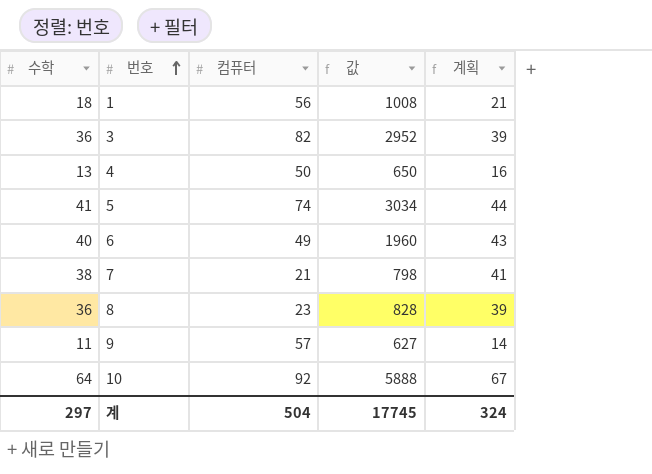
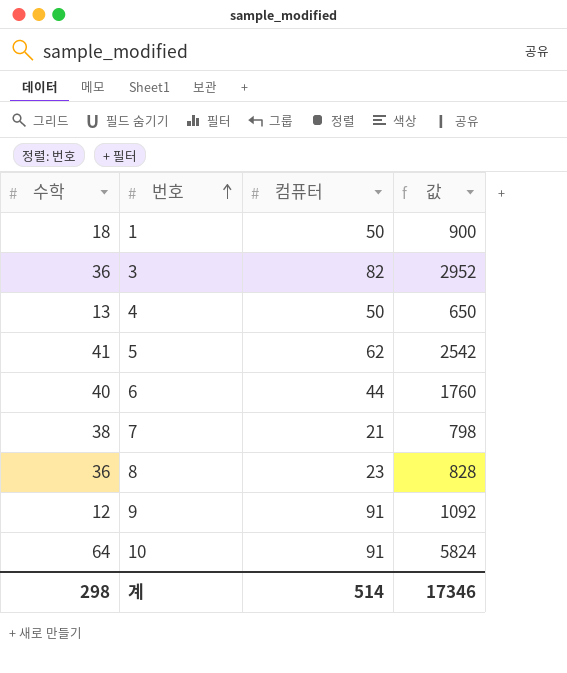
column 계획 | formula: [수학] + 3 -> none
1 | 컴퓨터: 56 -> 50
1 | 값: 1008 -> 900
5 | 컴퓨터: 74 -> 62
5 | 값: 3034 -> 2542
6 | 컴퓨터: 49 -> 44
6 | 값: 1960 -> 1760
9 | 수학: 11 -> 12
9 | 컴퓨터: 57 -> 91
9 | 값: 627 -> 1092
10 | 컴퓨터: 92 -> 91
10 | 값: 5888 -> 5824
계 | 수학: 297 -> 298
계 | 컴퓨터: 504 -> 514
계 | 값: 17745 -> 17346

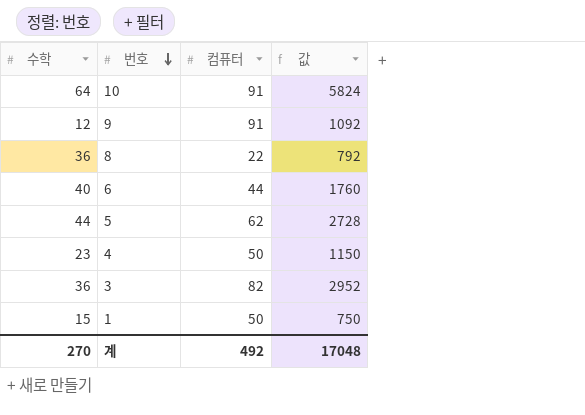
row order: 번호 ascending -> 번호 descending
row 7: 38 | 21 | 798 -> none
8 | 컴퓨터: 23 -> 22
8 | 값: 828 -> 792
5 | 수학: 41 -> 44
5 | 값: 2542 -> 2728
4 | 수학: 13 -> 23
4 | 값: 650 -> 1150
1 | 수학: 18 -> 15
1 | 값: 900 -> 750
계 | 수학: 298 -> 270
계 | 컴퓨터: 514 -> 492
계 | 값: 17346 -> 17048

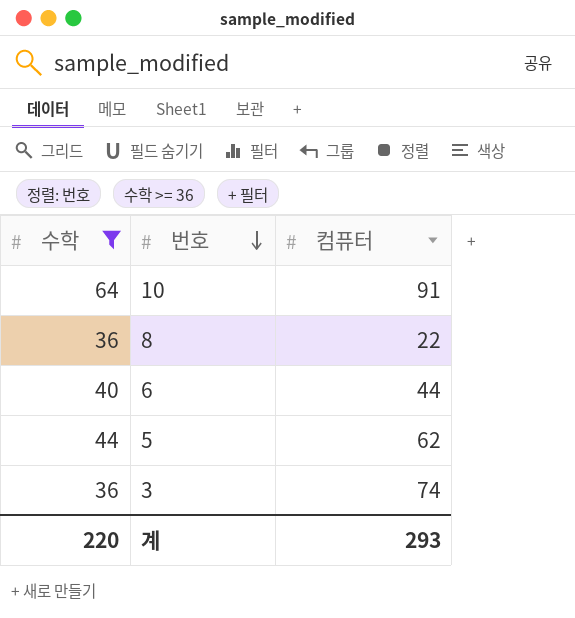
filter: none -> 수학 >= 36
column 값 | formula: [수학] * [컴퓨터] -> none
3 | 컴퓨터: 82 -> 74
계 | 수학: 270 -> 220
계 | 컴퓨터: 492 -> 293

